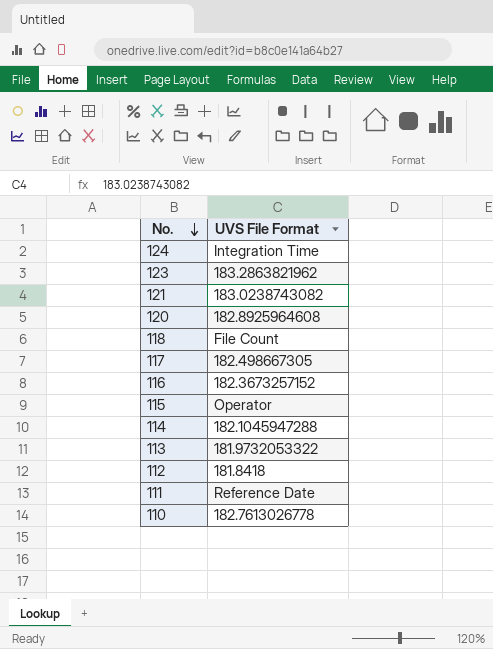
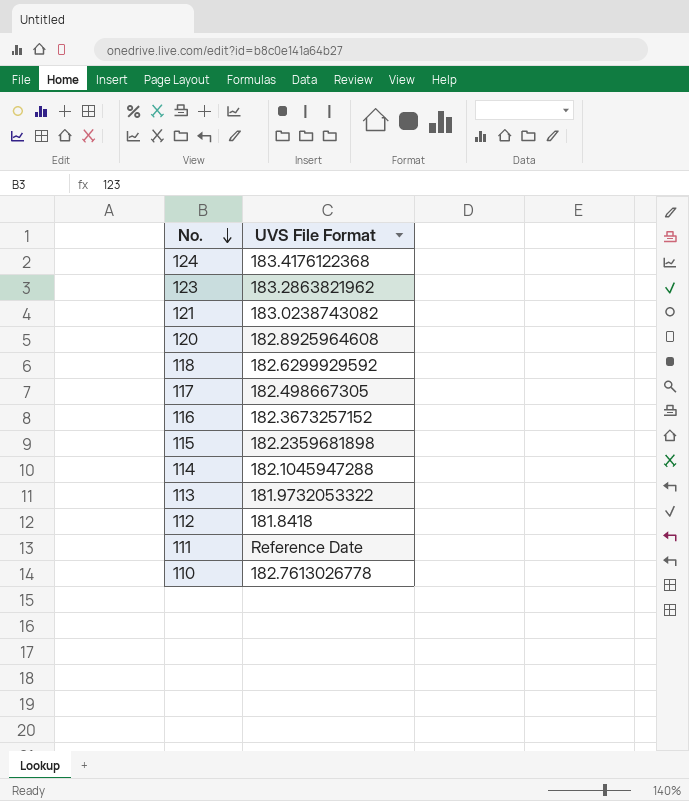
124 | UVS File Format: Integration Time -> 183.4176122368
118 | UVS File Format: File Count -> 182.6299929592
115 | UVS File Format: Operator -> 182.2359681898

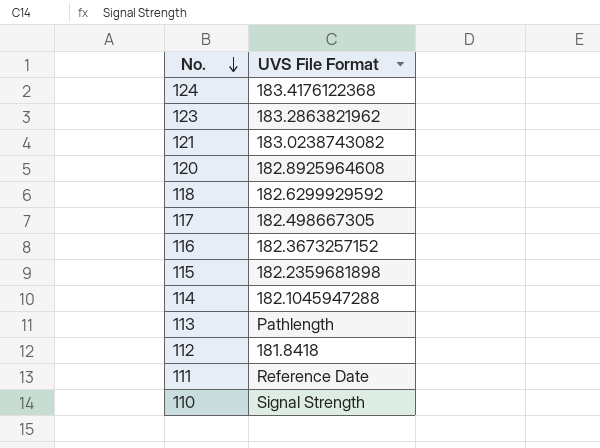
113 | UVS File Format: 181.9732053322 -> Pathlength
110 | UVS File Format: 182.7613026778 -> Signal Strength

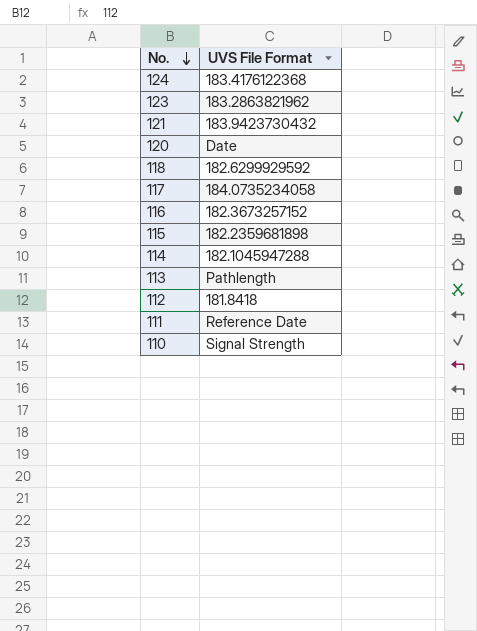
121 | UVS File Format: 183.0238743082 -> 183.9423730432
120 | UVS File Format: 182.8925964608 -> Date
117 | UVS File Format: 182.498667305 -> 184.0735234058

